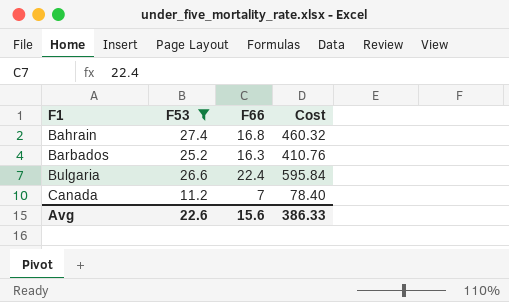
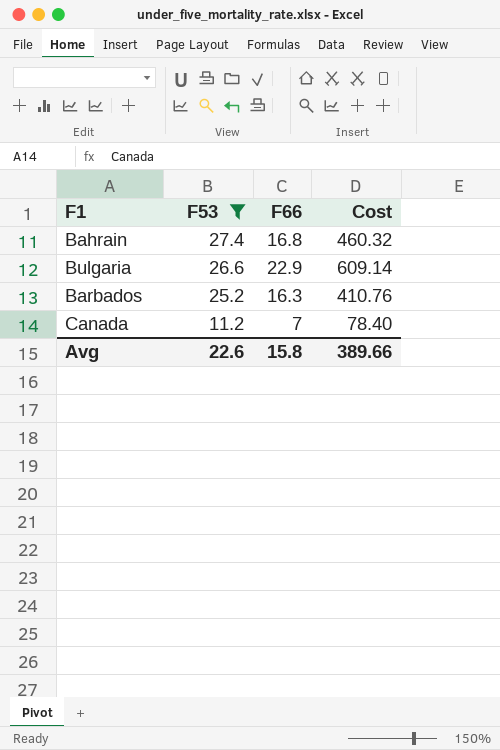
row order: F1 ascending -> F53 descending
Bulgaria | F66: 22.4 -> 22.9
Bulgaria | Cost: 595.84 -> 609.14
Avg | F66: 15.6 -> 15.8
Avg | Cost: 386.33 -> 389.66

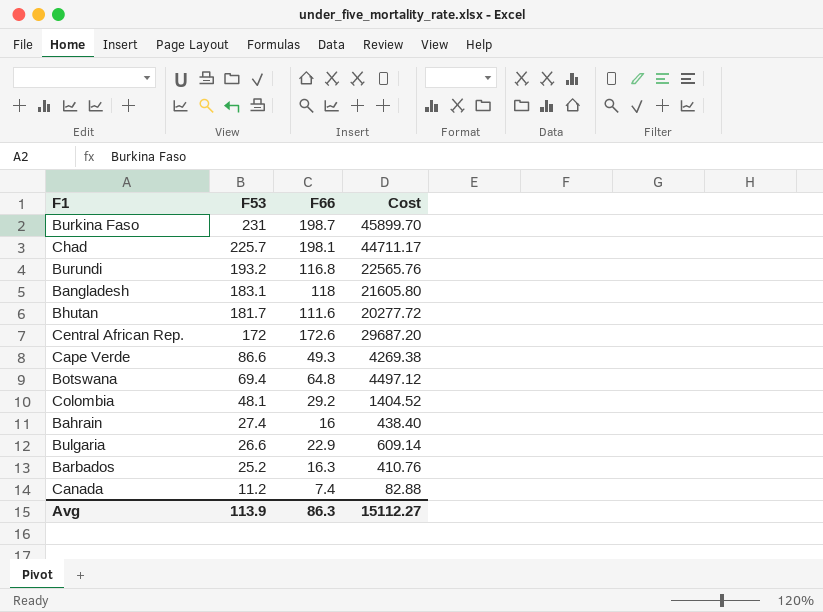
filter: F53 <= 27.4 -> none
Bahrain | F66: 16.8 -> 16
Bahrain | Cost: 460.32 -> 438.40
Canada | F66: 7 -> 7.4
Canada | Cost: 78.40 -> 82.88
Avg | F53: 22.6 -> 113.9
Avg | F66: 15.8 -> 86.3
Avg | Cost: 389.66 -> 15112.27

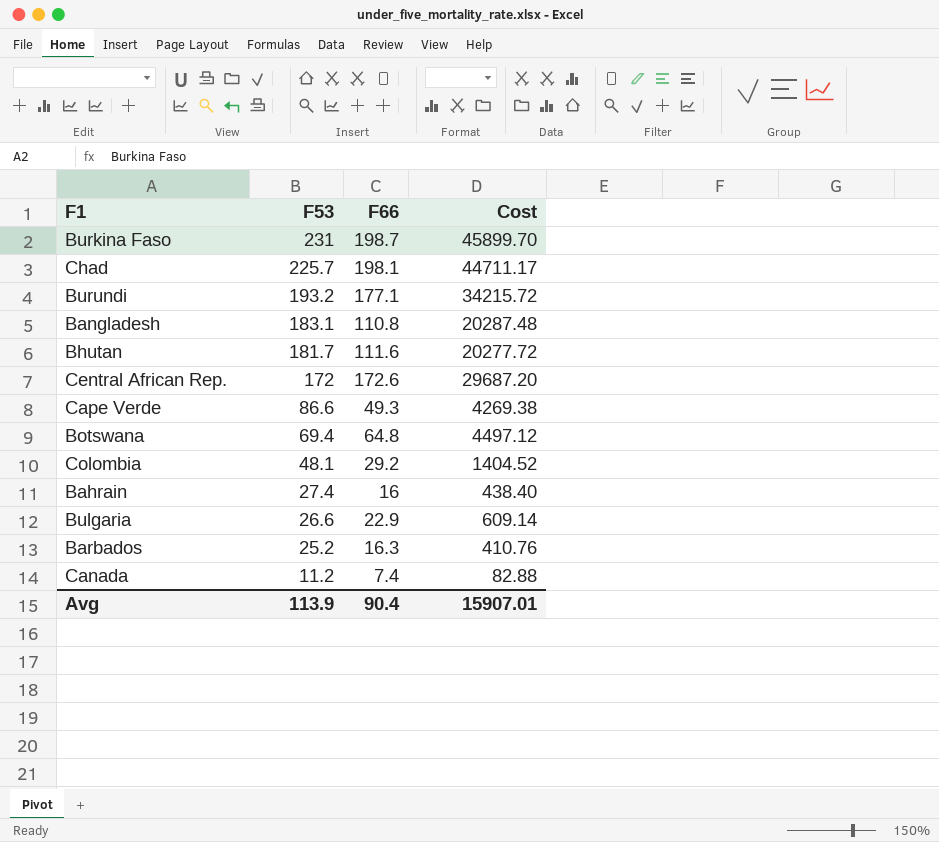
Burundi | F66: 116.8 -> 177.1
Burundi | Cost: 22565.76 -> 34215.72
Bangladesh | F66: 118 -> 110.8
Bangladesh | Cost: 21605.80 -> 20287.48
Avg | F66: 86.3 -> 90.4
Avg | Cost: 15112.27 -> 15907.01

